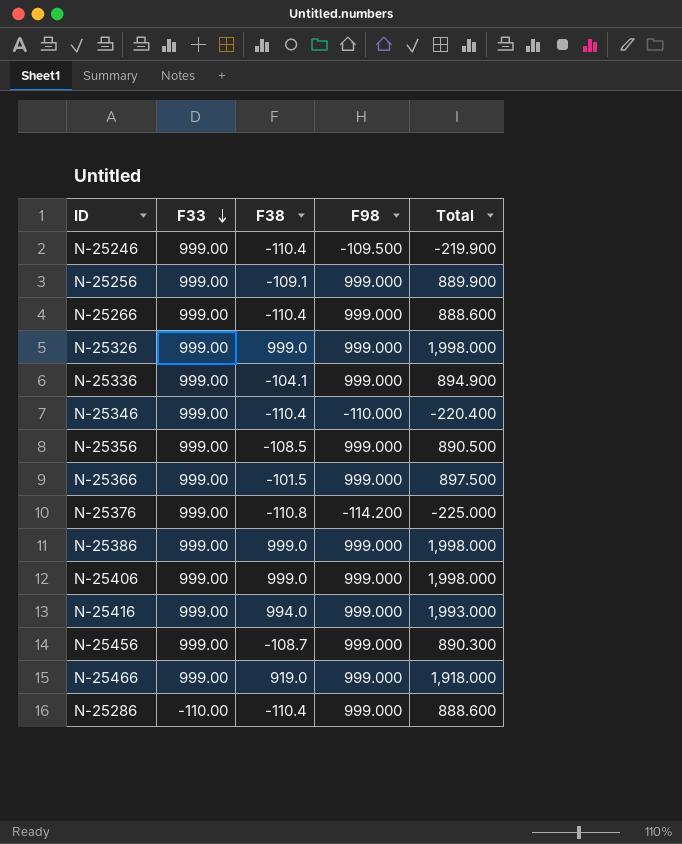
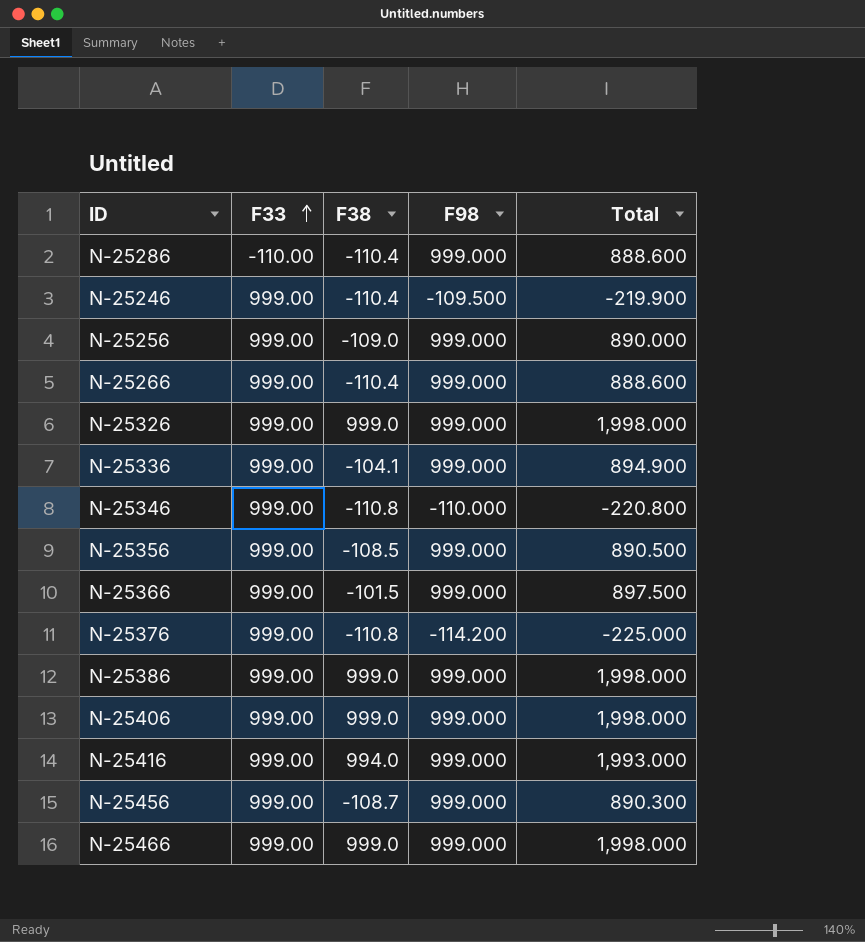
row order: F33 descending -> F33 ascending
N-25256 | F38: -109.1 -> -109.0
N-25256 | Total: 889.900 -> 890.000
N-25346 | F38: -110.4 -> -110.8
N-25346 | Total: -220.400 -> -220.800
N-25466 | F38: 919.0 -> 999.0
N-25466 | Total: 1,918.000 -> 1,998.000

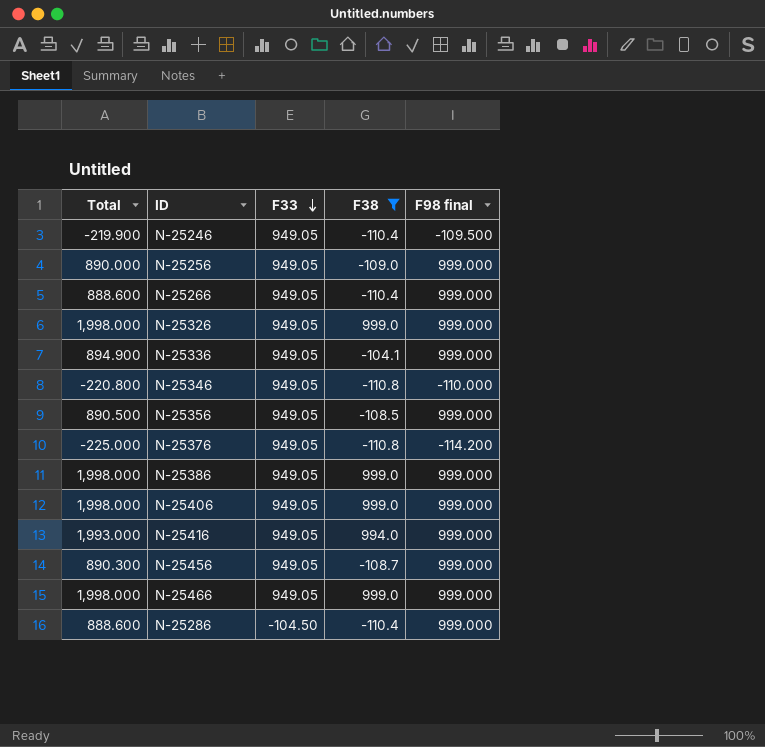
filter: none -> F38 != -101.5
row order: F33 ascending -> F33 descending
column Total | position: 5 -> 1
column name: F98 -> F98 final
N-25246 | F33: 999.00 -> 949.05
N-25256 | F33: 999.00 -> 949.05
N-25266 | F33: 999.00 -> 949.05
N-25326 | F33: 999.00 -> 949.05
N-25336 | F33: 999.00 -> 949.05
N-25346 | F33: 999.00 -> 949.05
N-25356 | F33: 999.00 -> 949.05
N-25376 | F33: 999.00 -> 949.05
N-25386 | F33: 999.00 -> 949.05
N-25406 | F33: 999.00 -> 949.05
N-25416 | F33: 999.00 -> 949.05
N-25456 | F33: 999.00 -> 949.05
N-25466 | F33: 999.00 -> 949.05
N-25286 | F33: -110.00 -> -104.50

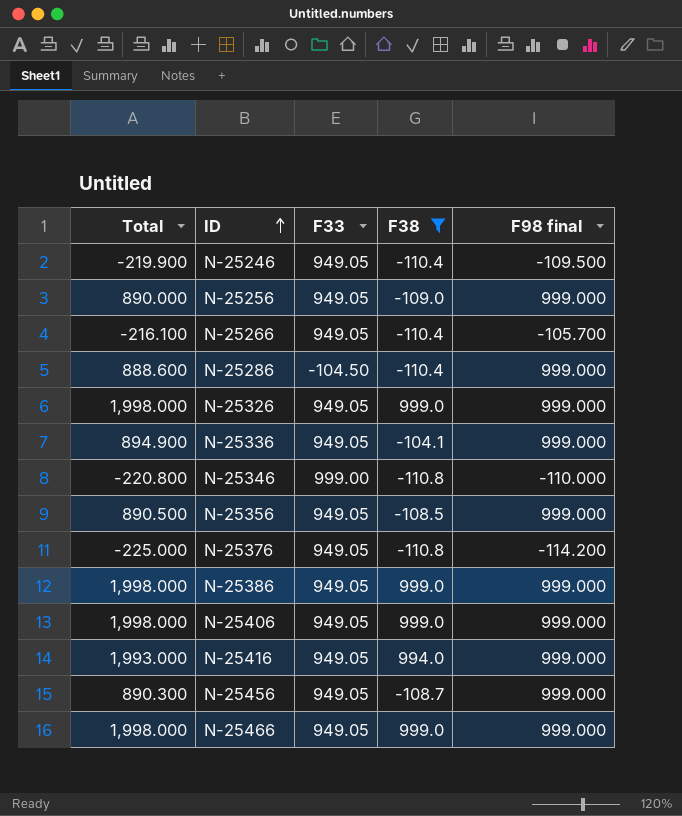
row order: F33 descending -> ID ascending
N-25266 | Total: 888.600 -> -216.100
N-25266 | F98 final: 999.000 -> -105.700
N-25346 | F33: 949.05 -> 999.00

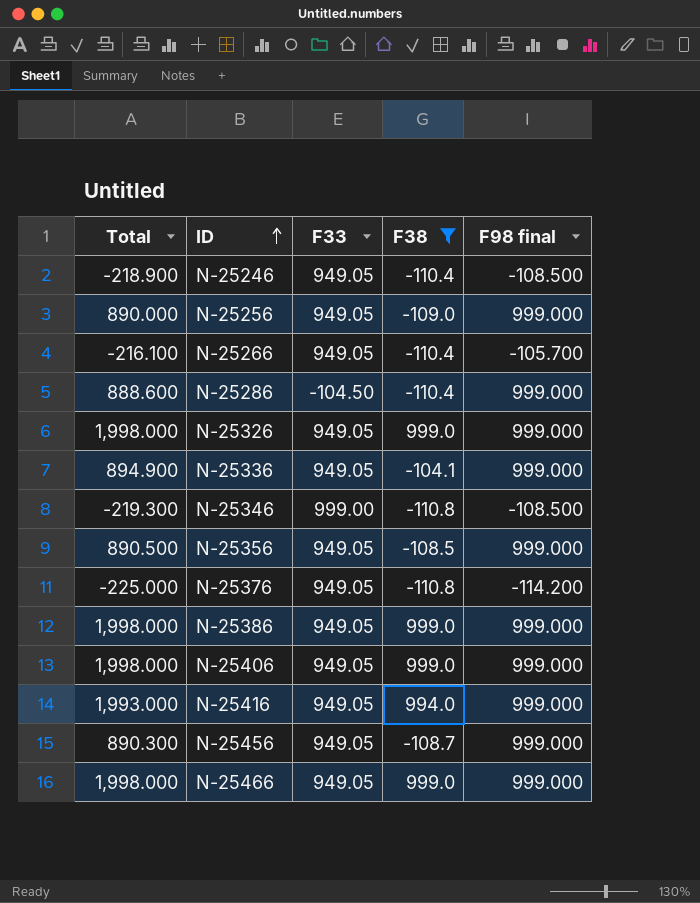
N-25246 | Total: -219.900 -> -218.900
N-25246 | F98 final: -109.500 -> -108.500
N-25346 | Total: -220.800 -> -219.300
N-25346 | F98 final: -110.000 -> -108.500

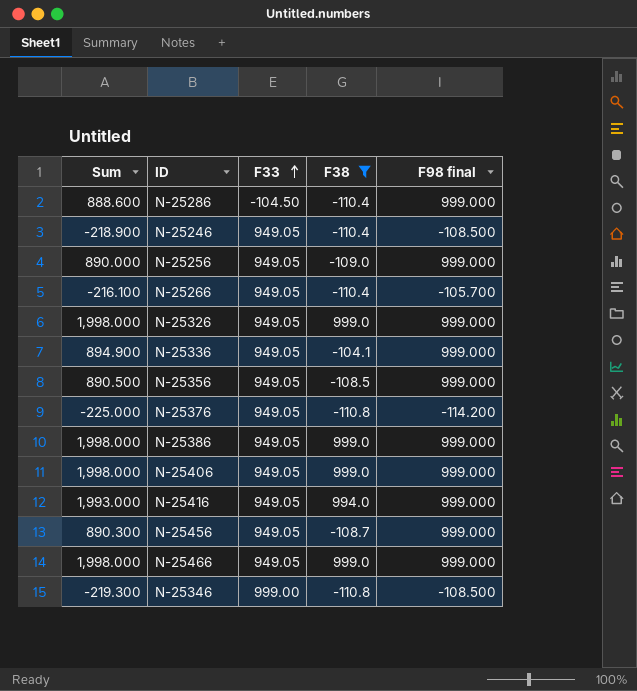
row order: ID ascending -> F33 ascending
column name: Total -> Sum

